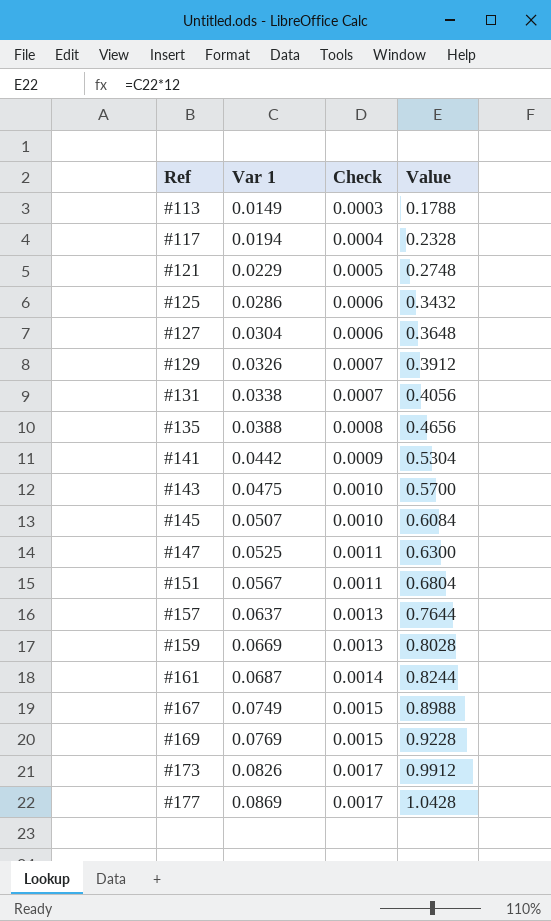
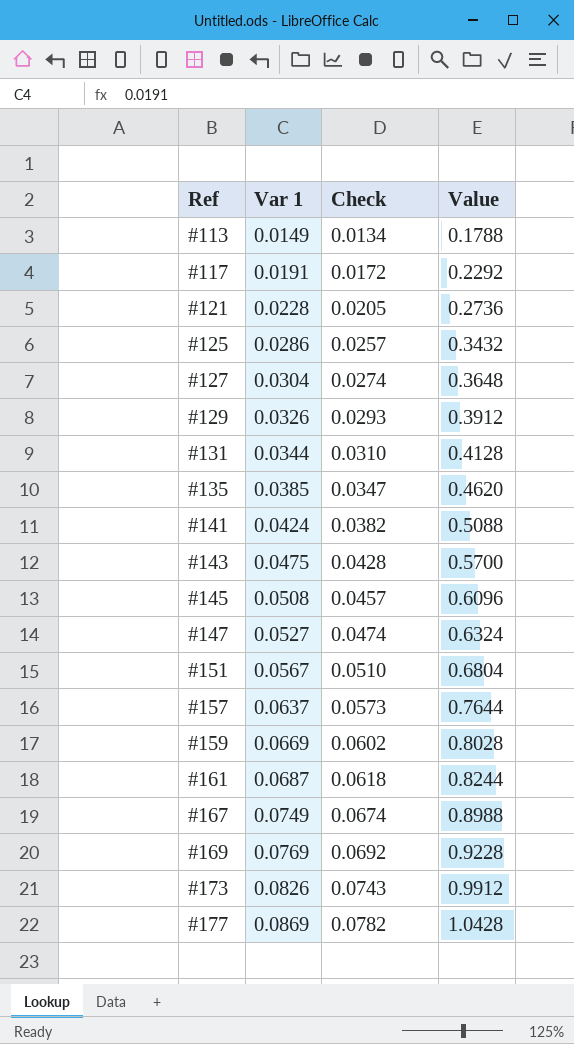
column Check | formula: [Var 1] * 0.02 -> [Var 1] * 0.9
#117 | Var 1: 0.0194 -> 0.0191
#117 | Value: 0.2328 -> 0.2292
#121 | Var 1: 0.0229 -> 0.0228
#121 | Value: 0.2748 -> 0.2736
#131 | Var 1: 0.0338 -> 0.0344
#131 | Value: 0.4056 -> 0.4128
#135 | Var 1: 0.0388 -> 0.0385
#135 | Value: 0.4656 -> 0.4620
#141 | Var 1: 0.0442 -> 0.0424
#141 | Value: 0.5304 -> 0.5088
#145 | Var 1: 0.0507 -> 0.0508
#145 | Value: 0.6084 -> 0.6096
#147 | Var 1: 0.0525 -> 0.0527
#147 | Value: 0.6300 -> 0.6324

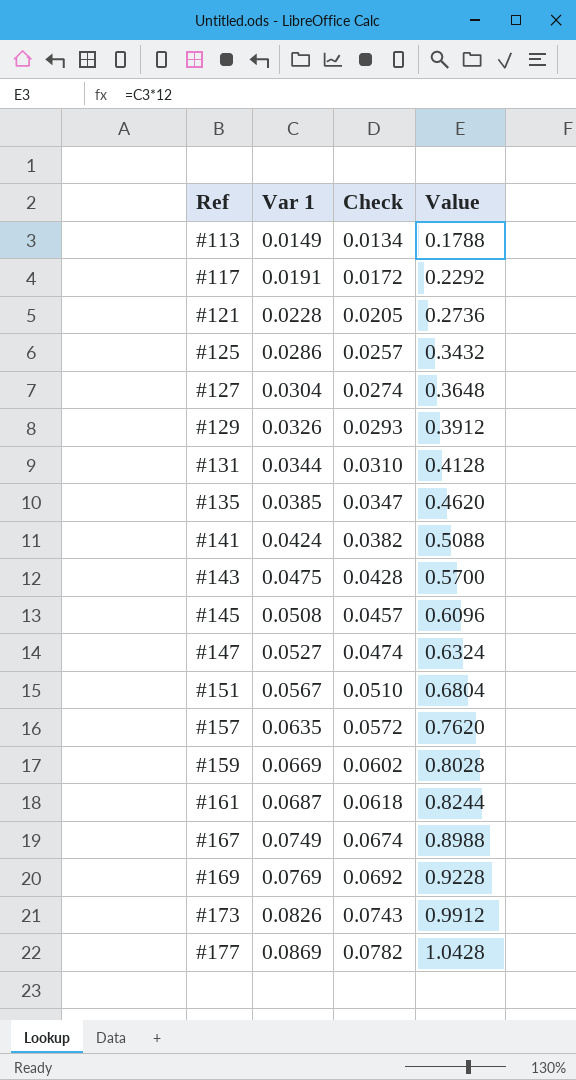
#157 | Var 1: 0.0637 -> 0.0635
#157 | Check: 0.0573 -> 0.0572
#157 | Value: 0.7644 -> 0.7620

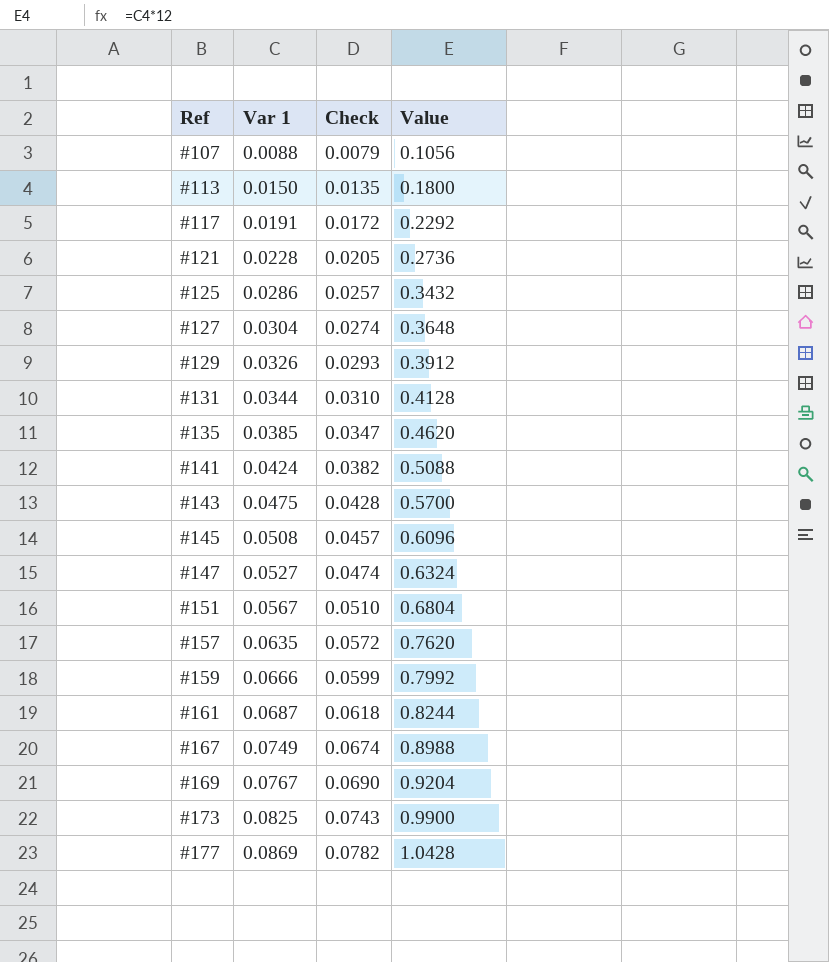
row #107: none -> 0.0088 | 0.0079 | 0.1056
#113 | Var 1: 0.0149 -> 0.0150
#113 | Check: 0.0134 -> 0.0135
#113 | Value: 0.1788 -> 0.1800
#159 | Var 1: 0.0669 -> 0.0666
#159 | Check: 0.0602 -> 0.0599
#159 | Value: 0.8028 -> 0.7992
#169 | Var 1: 0.0769 -> 0.0767
#169 | Check: 0.0692 -> 0.0690
#169 | Value: 0.9228 -> 0.9204
#173 | Var 1: 0.0826 -> 0.0825
#173 | Value: 0.9912 -> 0.9900

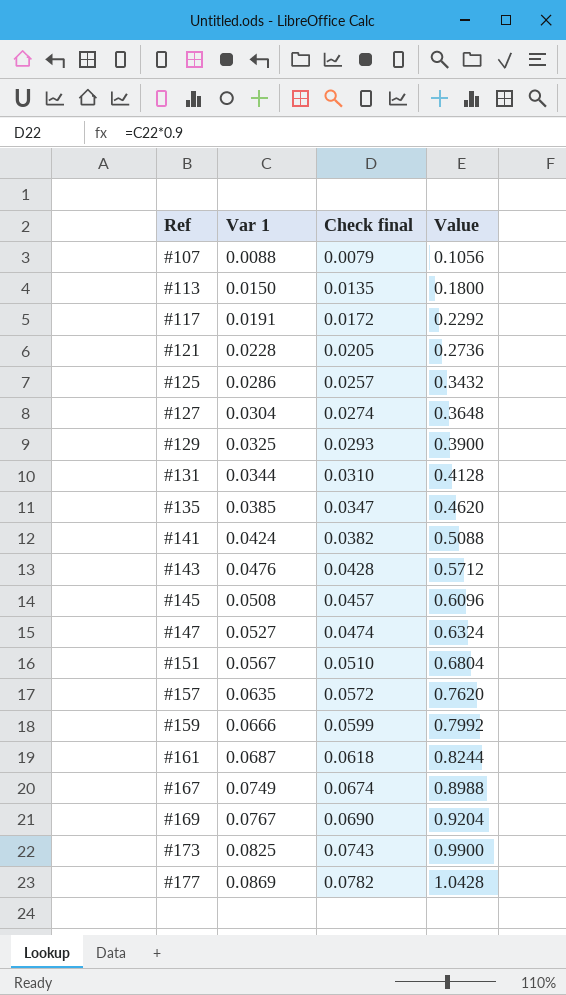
column name: Check -> Check final
#129 | Var 1: 0.0326 -> 0.0325
#129 | Value: 0.3912 -> 0.3900
#143 | Var 1: 0.0475 -> 0.0476
#143 | Value: 0.5700 -> 0.5712

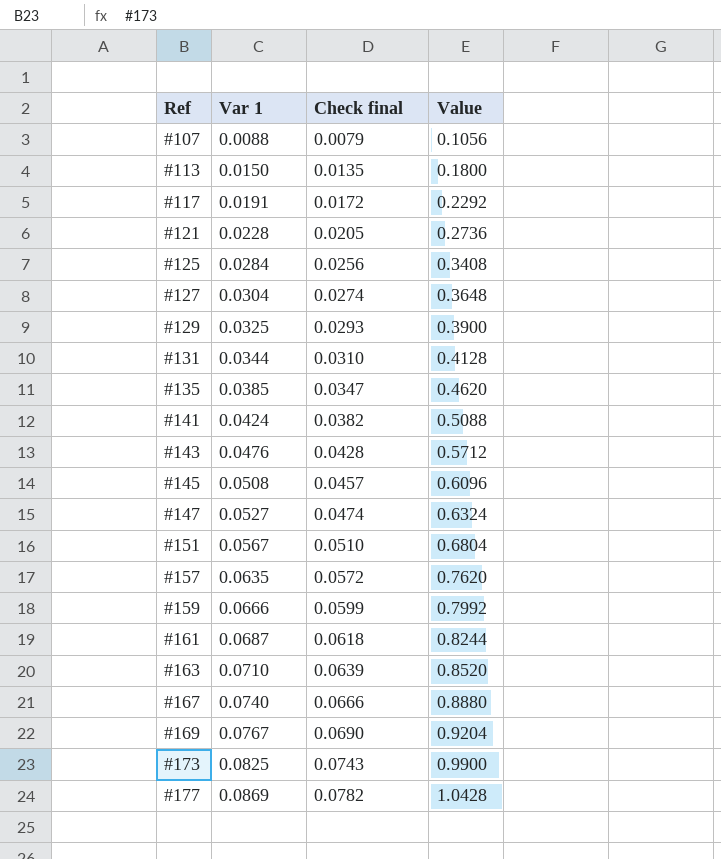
#125 | Var 1: 0.0286 -> 0.0284
#125 | Check final: 0.0257 -> 0.0256
#125 | Value: 0.3432 -> 0.3408
row #163: none -> 0.0710 | 0.0639 | 0.8520
#167 | Var 1: 0.0749 -> 0.0740
#167 | Check final: 0.0674 -> 0.0666
#167 | Value: 0.8988 -> 0.8880

